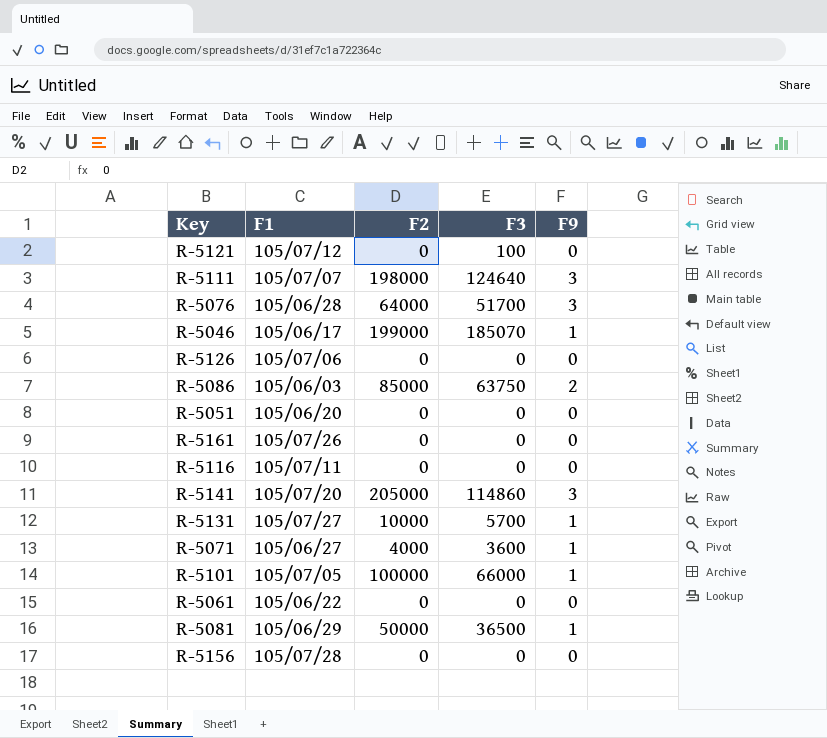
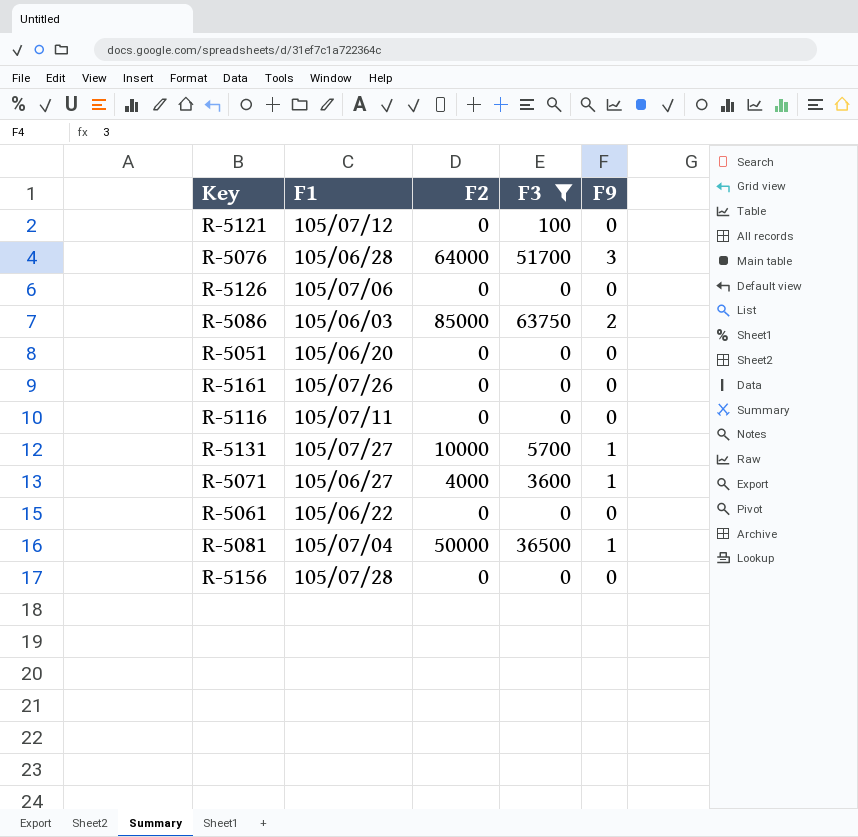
filter: none -> F3 <= 63750
R-5081 | F1: 105/06/29 -> 105/07/04

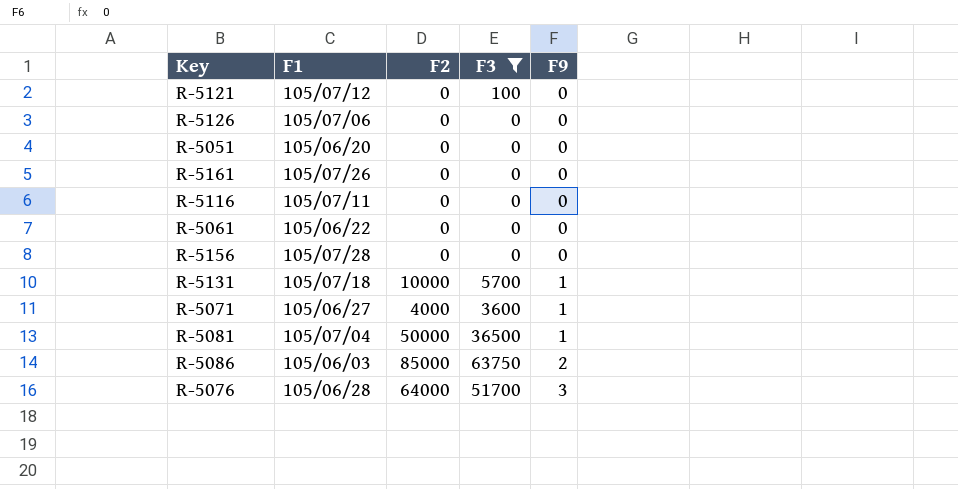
row order: none -> F9 ascending
R-5131 | F1: 105/07/27 -> 105/07/18

